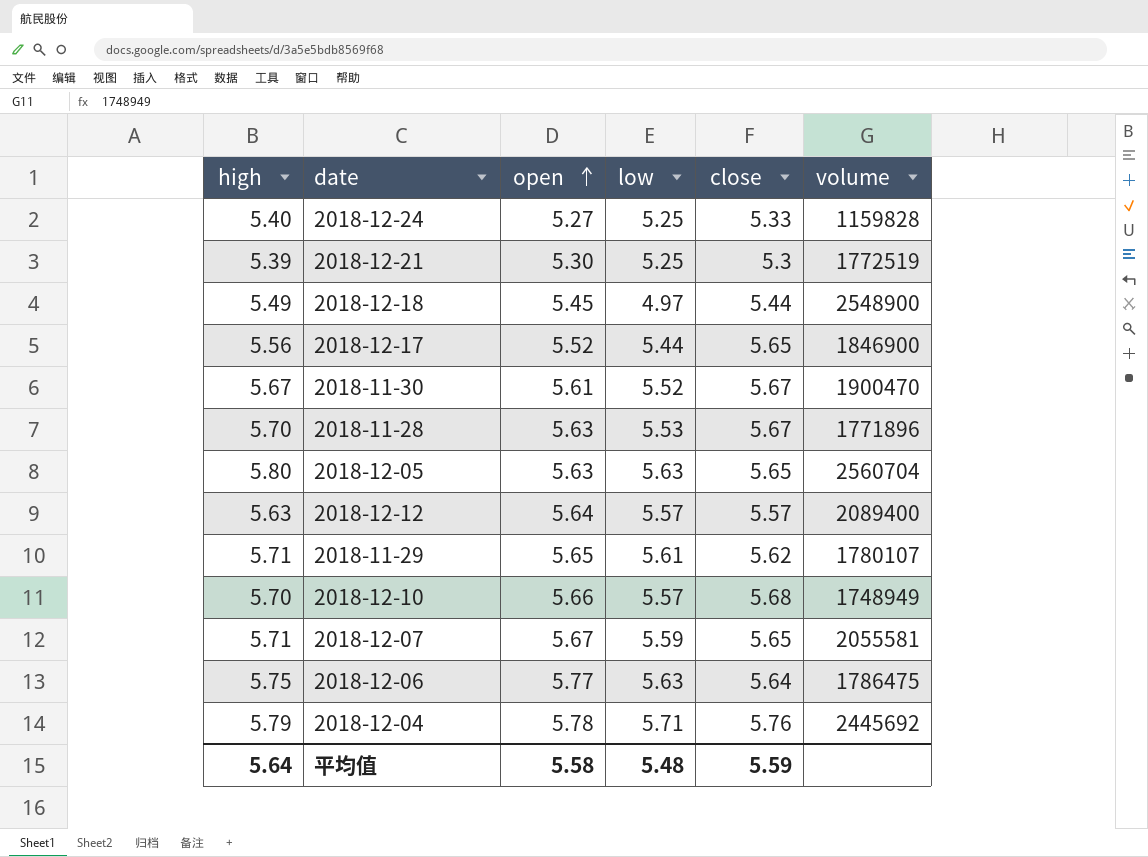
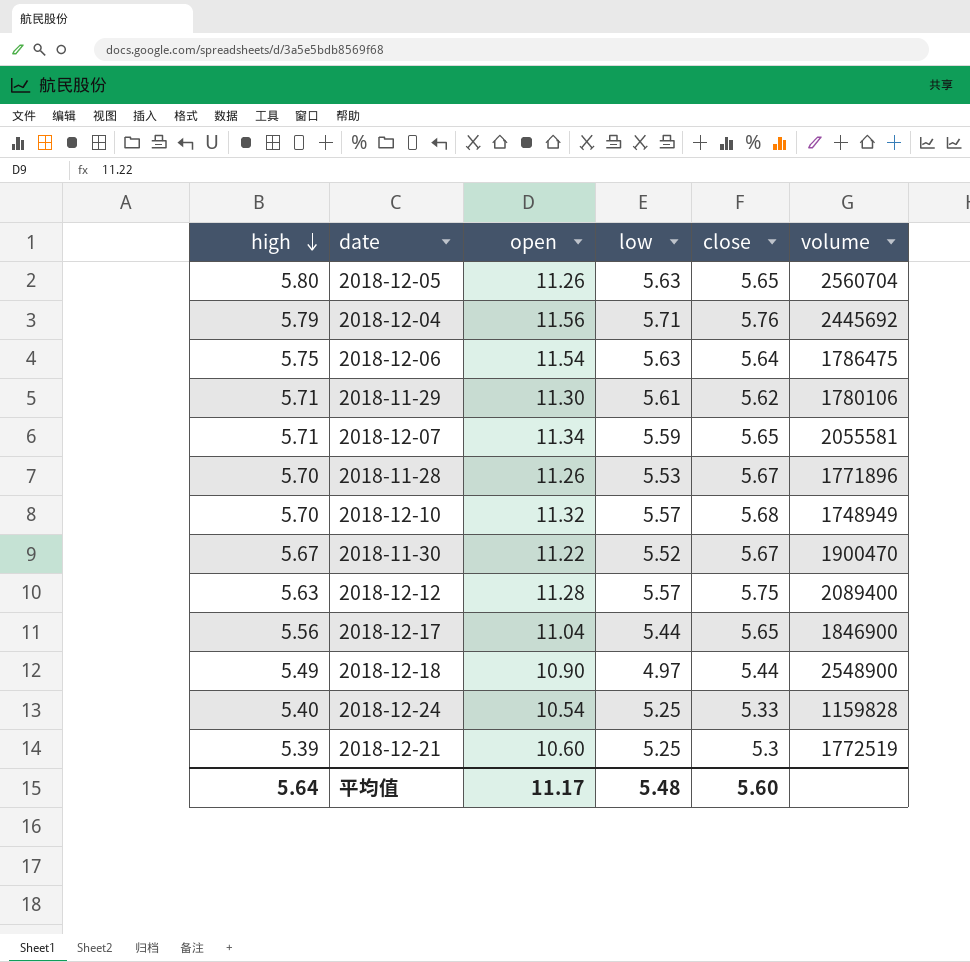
row order: open ascending -> high descending
2018-12-05 | open: 5.63 -> 11.26
2018-12-04 | open: 5.78 -> 11.56
2018-12-06 | open: 5.77 -> 11.54
2018-11-29 | open: 5.65 -> 11.30
2018-11-29 | volume: 1780107 -> 1780106
2018-12-07 | open: 5.67 -> 11.34
2018-11-28 | open: 5.63 -> 11.26
2018-12-10 | open: 5.66 -> 11.32
2018-11-30 | open: 5.61 -> 11.22
2018-12-12 | open: 5.64 -> 11.28
2018-12-12 | close: 5.57 -> 5.75
2018-12-17 | open: 5.52 -> 11.04
2018-12-18 | open: 5.45 -> 10.90
2018-12-24 | open: 5.27 -> 10.54
2018-12-21 | open: 5.30 -> 10.60
平均值 | open: 5.58 -> 11.17
平均值 | close: 5.59 -> 5.60

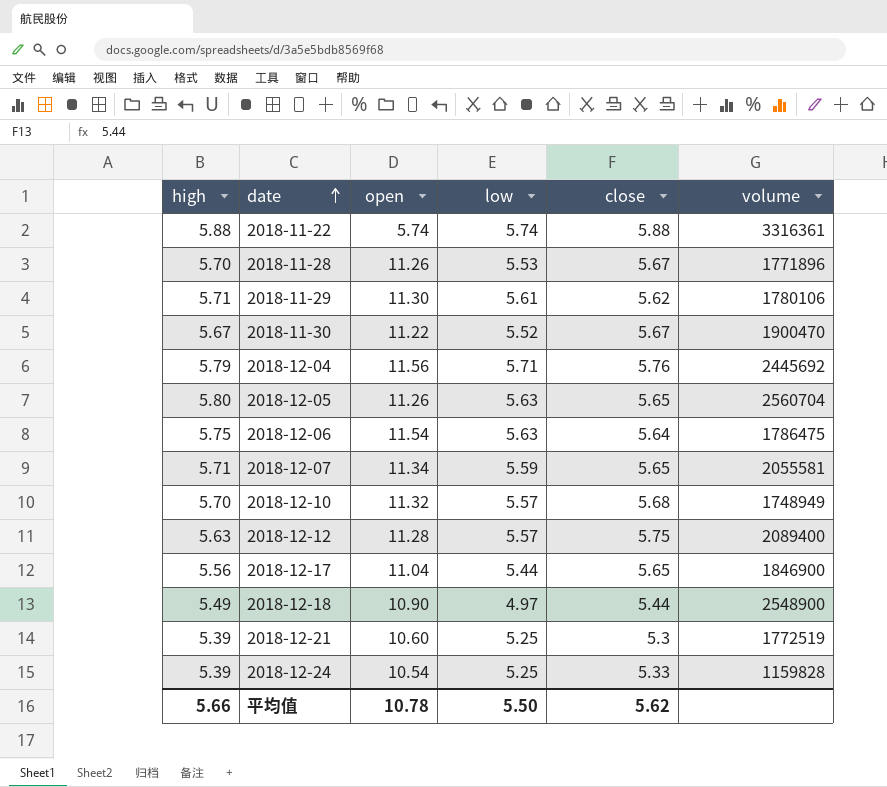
row order: high descending -> date ascending
row 2018-11-22: none -> 5.88 | 5.74 | 5.74 | 5.88 | 3316361
2018-12-24 | high: 5.40 -> 5.39
平均值 | high: 5.64 -> 5.66
平均值 | open: 11.17 -> 10.78
平均值 | low: 5.48 -> 5.50
平均值 | close: 5.60 -> 5.62

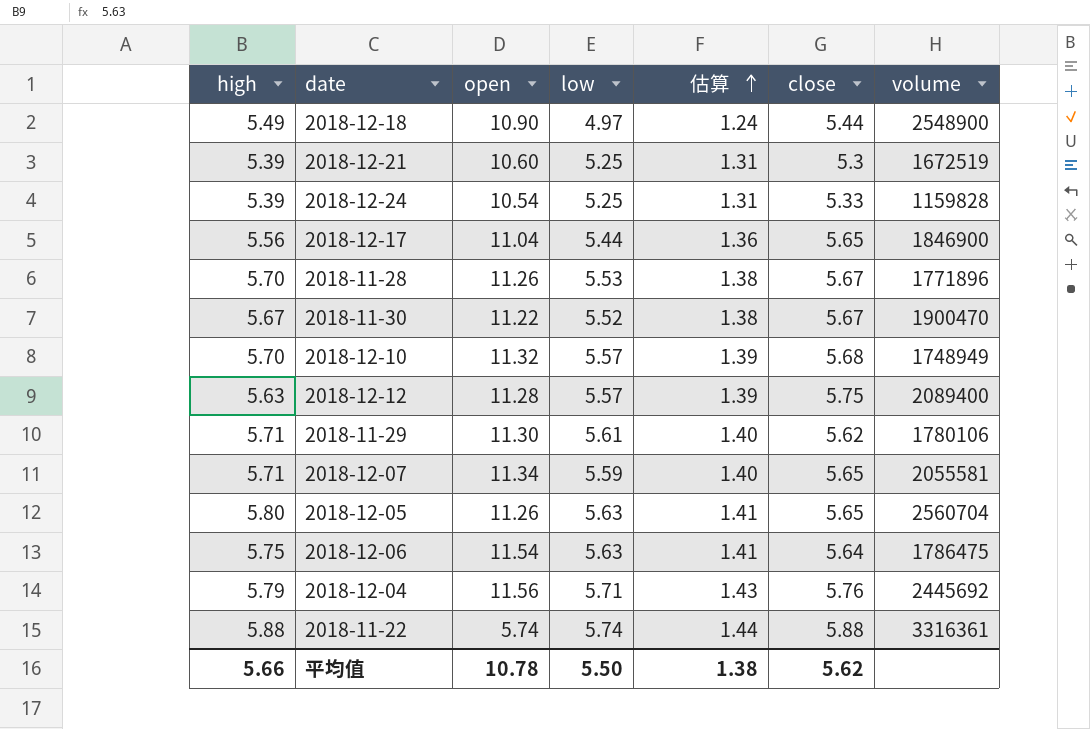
row order: date ascending -> 估算 ascending
column 估算 | formula: none -> [low] * 0.25
2018-12-21 | volume: 1772519 -> 1672519

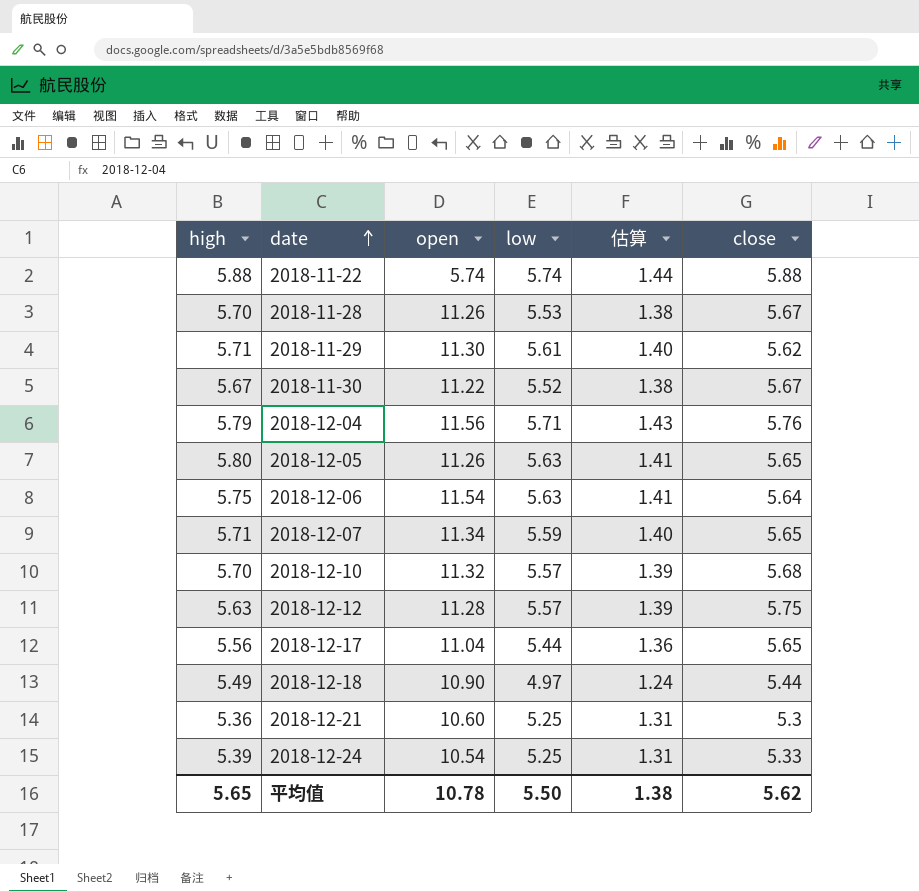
row order: 估算 ascending -> date ascending
column volume | position: 7 -> none
2018-12-21 | high: 5.39 -> 5.36
平均值 | high: 5.66 -> 5.65

